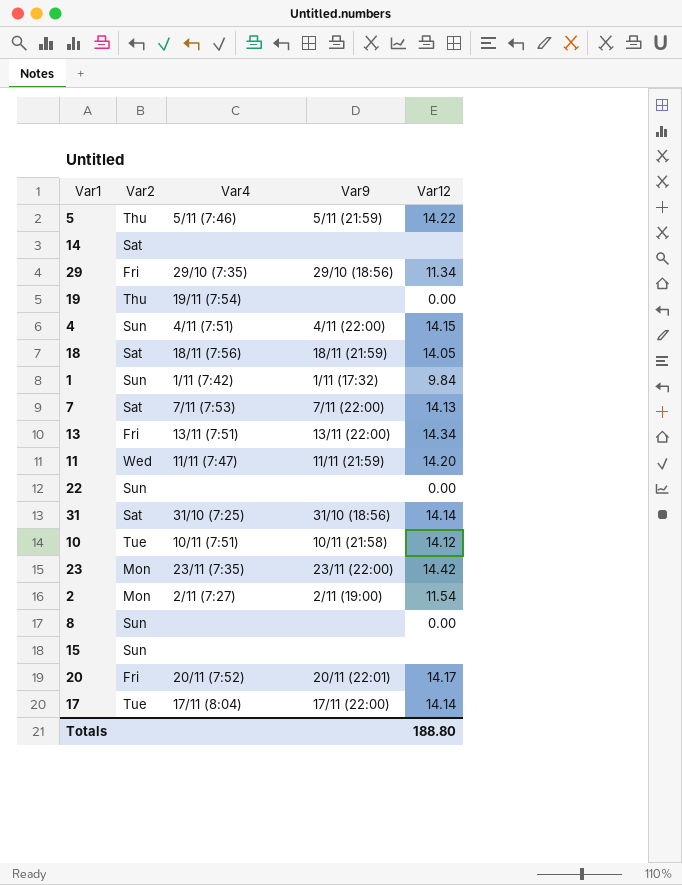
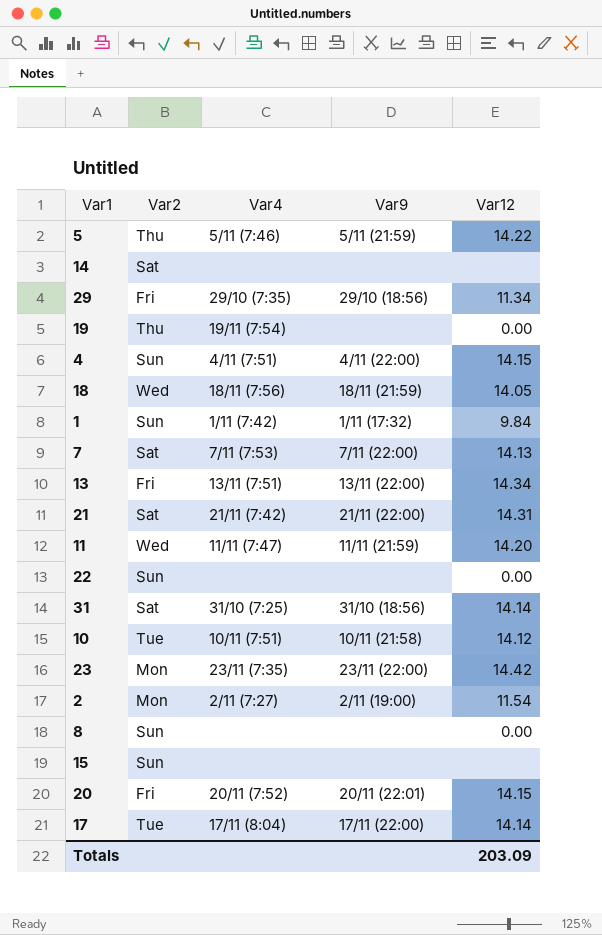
18 | Var2: Sat -> Wed
row 21: none -> Sat | 21/11 (7:42) | 21/11 (22:00) | 14.31
20 | Var12: 14.17 -> 14.15
Totals | Var12: 188.80 -> 203.09

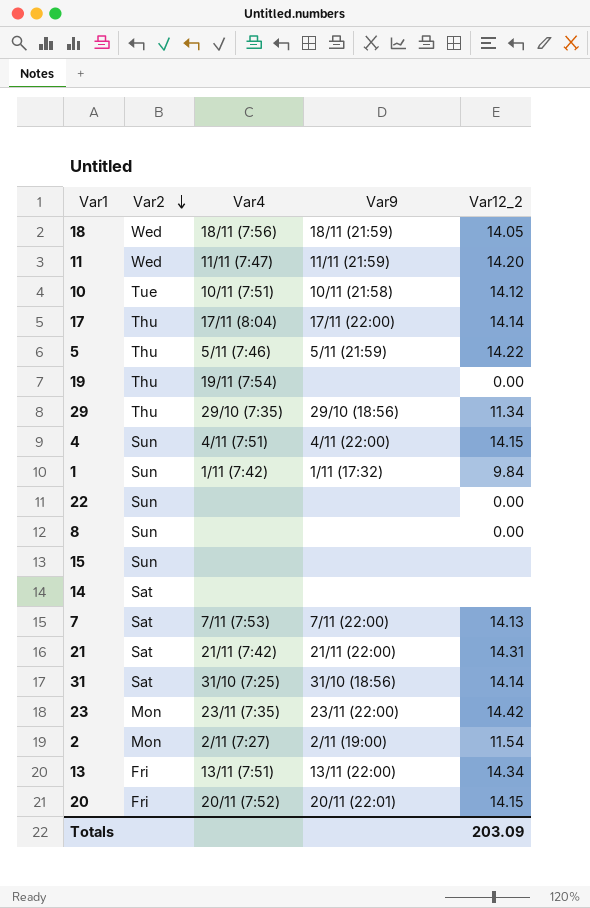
row order: none -> Var2 descending
column name: Var12 -> Var12_2
17 | Var2: Tue -> Thu
29 | Var2: Fri -> Thu

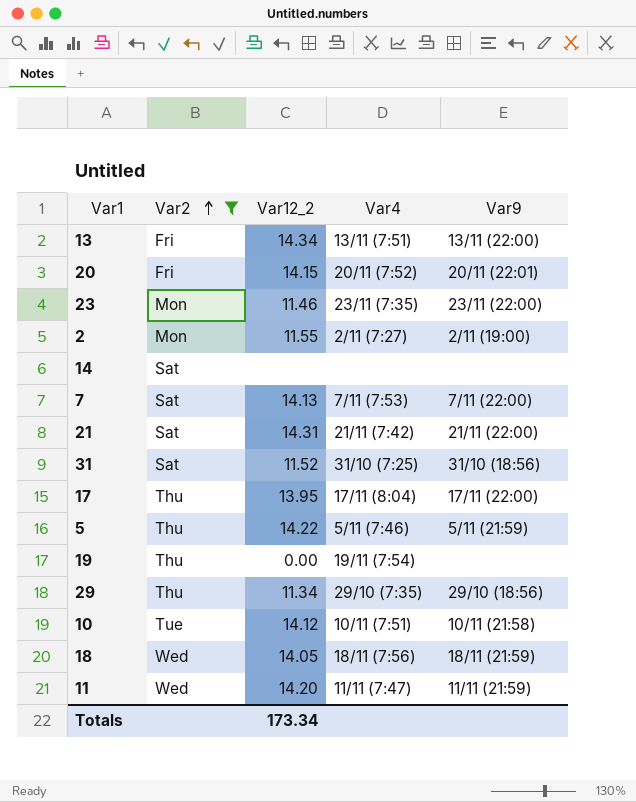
filter: none -> Var2 != Sun
row order: Var2 descending -> Var2 ascending
column Var12_2 | position: 5 -> 3
23 | Var12_2: 14.42 -> 11.46
2 | Var12_2: 11.54 -> 11.55
31 | Var12_2: 14.14 -> 11.52
17 | Var12_2: 14.14 -> 13.95
Totals | Var12_2: 203.09 -> 173.34

